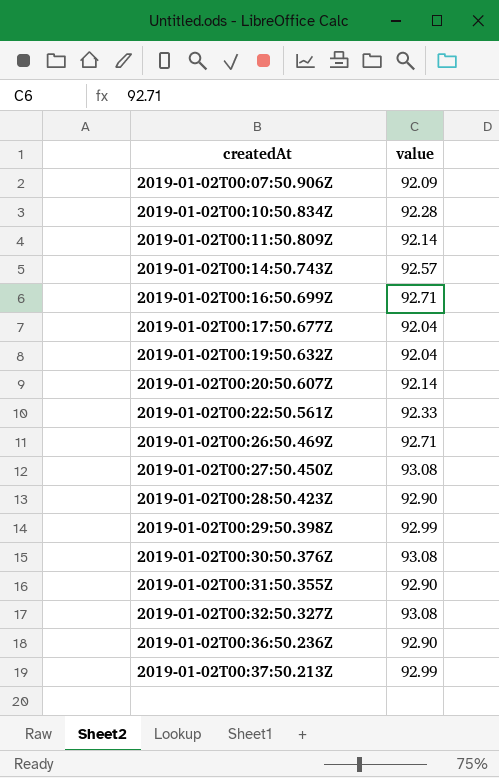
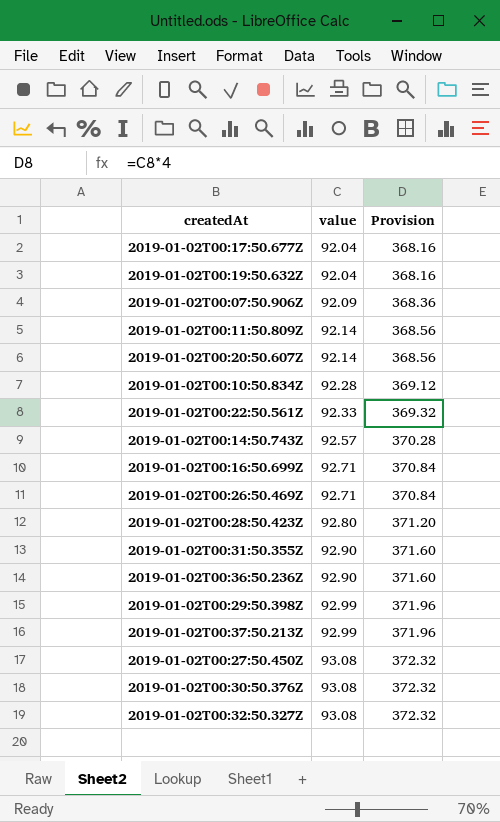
row order: createdAt ascending -> value ascending
column Provision | formula: none -> [value] * 4
2019-01-02T00:28:50.423Z | value: 92.90 -> 92.80

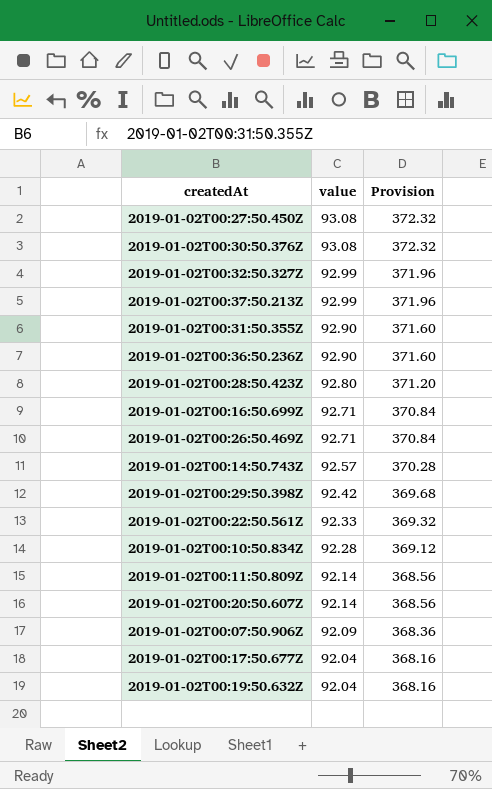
row order: value ascending -> value descending
2019-01-02T00:32:50.327Z | value: 93.08 -> 92.99
2019-01-02T00:32:50.327Z | Provision: 372.32 -> 371.96
2019-01-02T00:29:50.398Z | value: 92.99 -> 92.42
2019-01-02T00:29:50.398Z | Provision: 371.96 -> 369.68

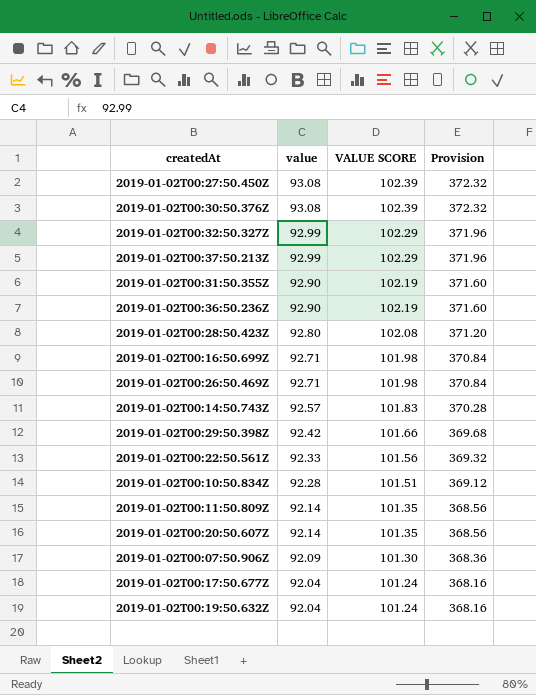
column VALUE SCORE | formula: none -> [value] * 1.1

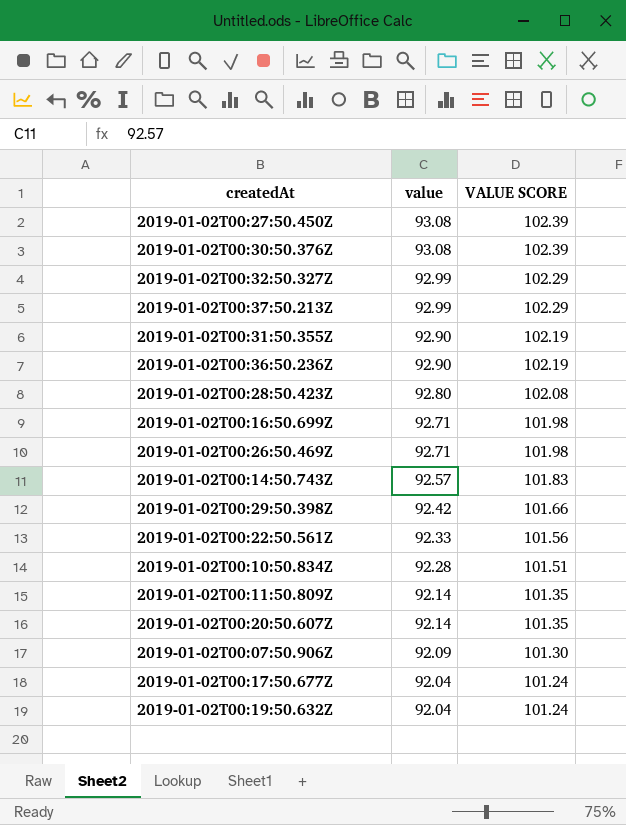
column Provision | formula: [value] * 4 -> none

